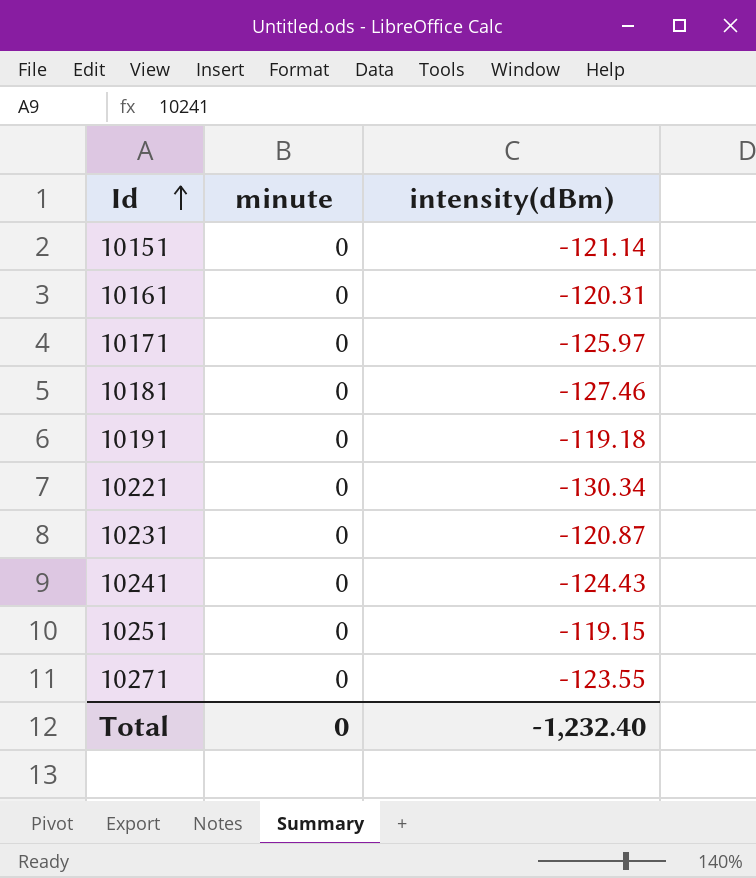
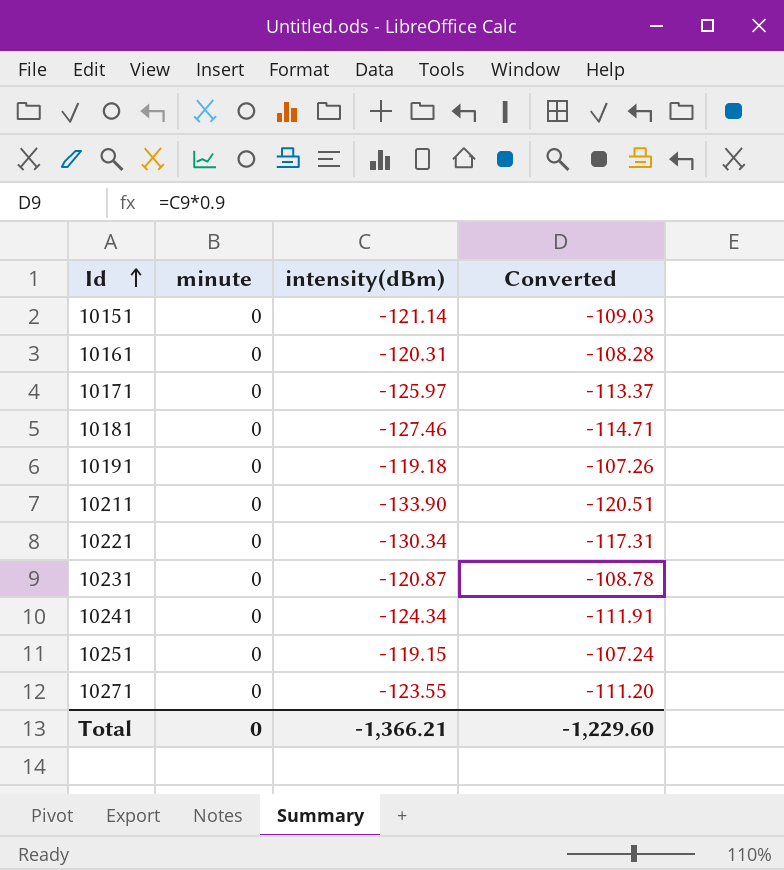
column Converted | formula: none -> [intensity(dBm)] * 0.9
row 10211: none -> 0 | -133.90 | -120.51
10241 | intensity(dBm): -124.43 -> -124.34
Total | intensity(dBm): -1,232.40 -> -1,366.21

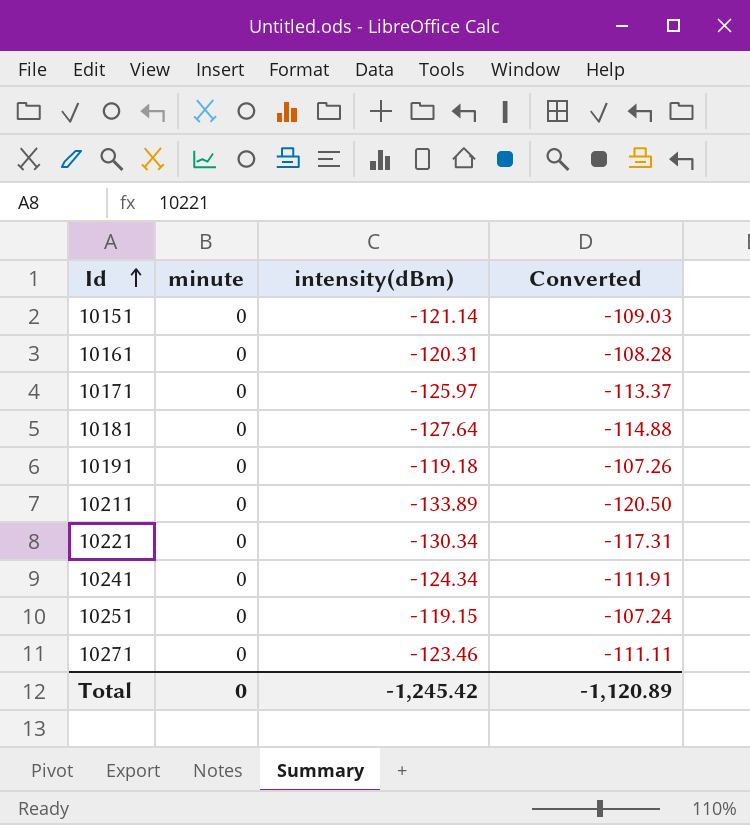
row 10231: 0 | -120.87 | -108.78 -> none
10181 | intensity(dBm): -127.46 -> -127.64
10181 | Converted: -114.71 -> -114.88
10211 | intensity(dBm): -133.90 -> -133.89
10211 | Converted: -120.51 -> -120.50
10271 | intensity(dBm): -123.55 -> -123.46
10271 | Converted: -111.20 -> -111.11
Total | intensity(dBm): -1,366.21 -> -1,245.42
Total | Converted: -1,229.60 -> -1,120.89

